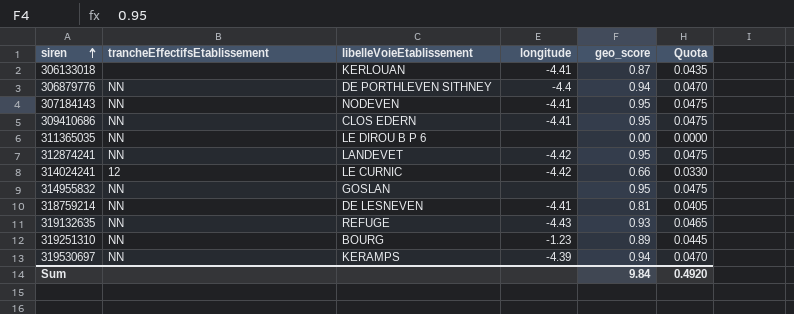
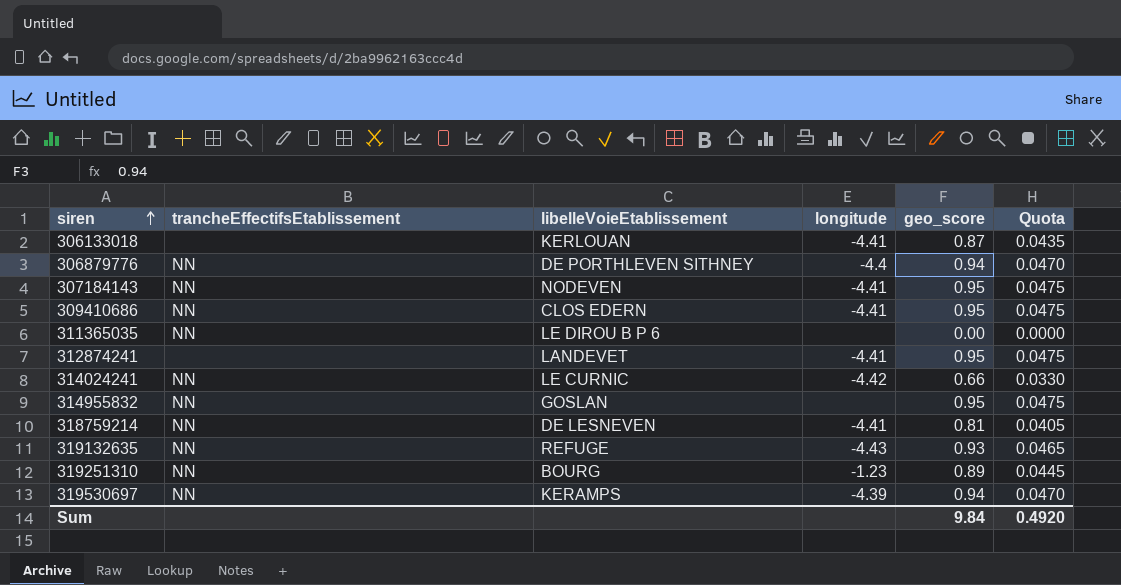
312874241 | trancheEffectifsEtablissement: NN -> none
312874241 | longitude: -4.42 -> -4.41
314024241 | trancheEffectifsEtablissement: 12 -> NN

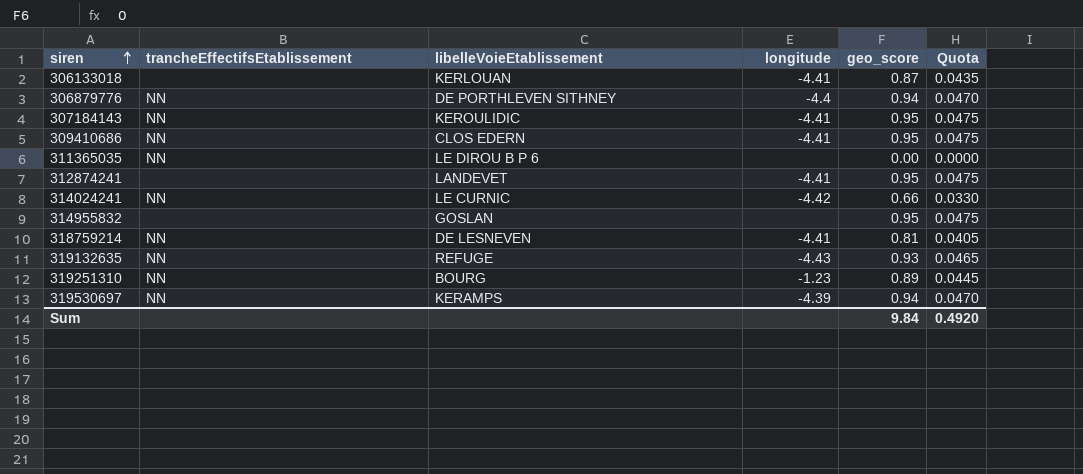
307184143 | libelleVoieEtablissement: NODEVEN -> KEROULIDIC
314955832 | trancheEffectifsEtablissement: NN -> none

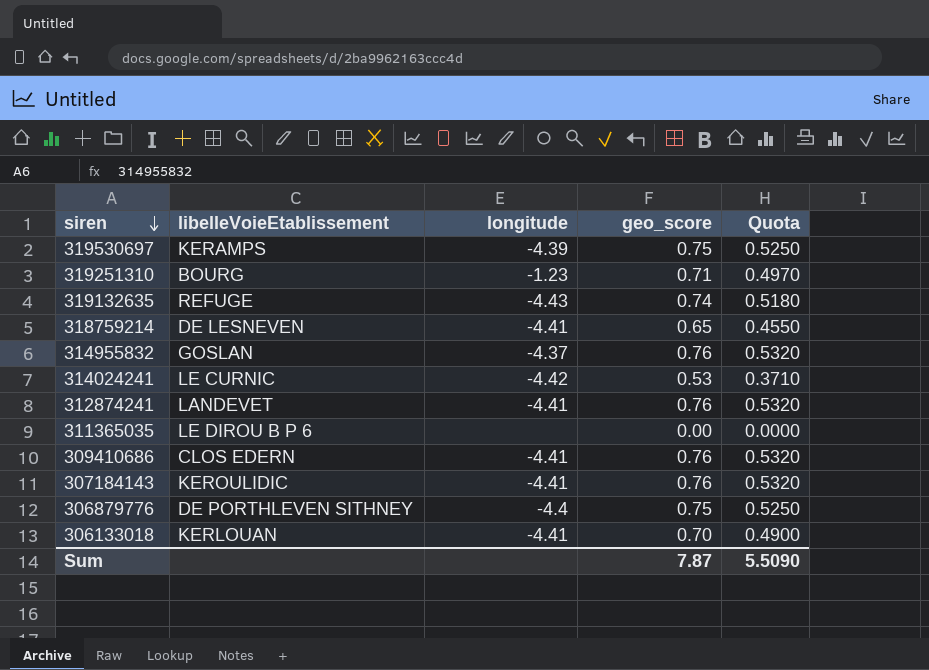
row order: siren ascending -> siren descending
column trancheEffectifsEtablissement | position: 2 -> none
column Quota | formula: [geo_score] * 0.05 -> [geo_score] * 0.7
319530697 | geo_score: 0.94 -> 0.75
319251310 | geo_score: 0.89 -> 0.71
319132635 | geo_score: 0.93 -> 0.74
318759214 | geo_score: 0.81 -> 0.65
314955832 | longitude: none -> -4.37
314955832 | geo_score: 0.95 -> 0.76
314024241 | geo_score: 0.66 -> 0.53
312874241 | geo_score: 0.95 -> 0.76
309410686 | geo_score: 0.95 -> 0.76
307184143 | geo_score: 0.95 -> 0.76
306879776 | geo_score: 0.94 -> 0.75
306133018 | geo_score: 0.87 -> 0.70
Sum | geo_score: 9.84 -> 7.87
Sum | Quota: 0.4920 -> 5.5090

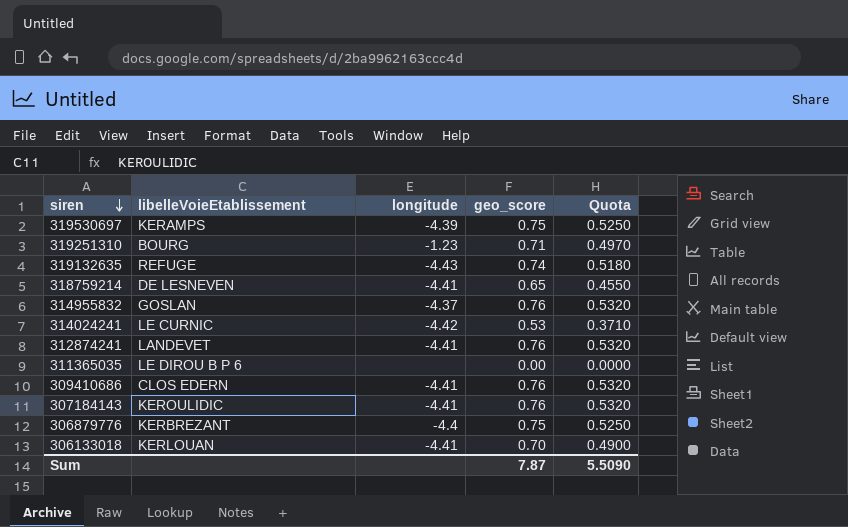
306879776 | libelleVoieEtablissement: DE PORTHLEVEN SITHNEY -> KERBREZANT

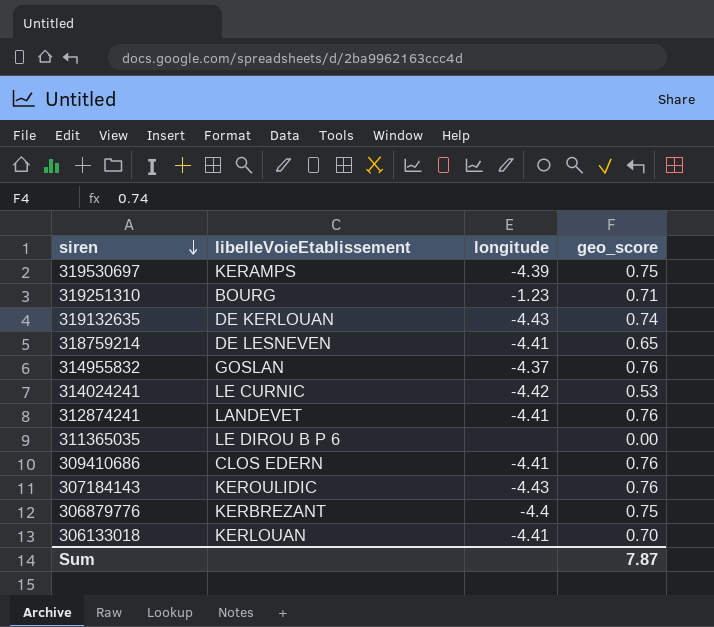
column Quota | formula: [geo_score] * 0.7 -> none
319132635 | libelleVoieEtablissement: REFUGE -> DE KERLOUAN
307184143 | longitude: -4.41 -> -4.43

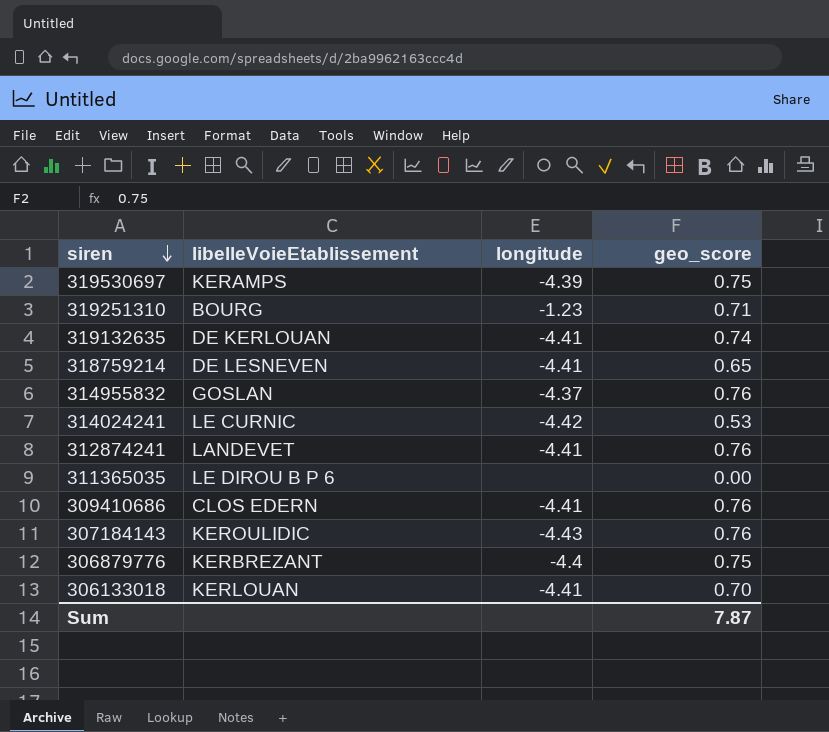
319132635 | longitude: -4.43 -> -4.41

